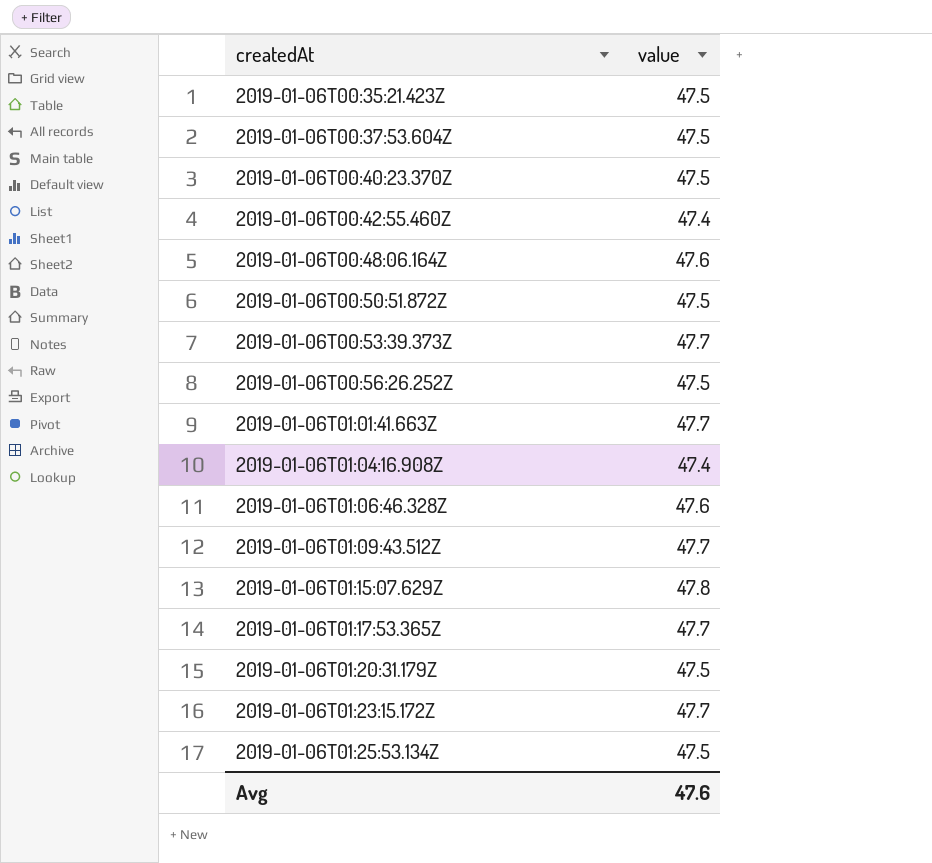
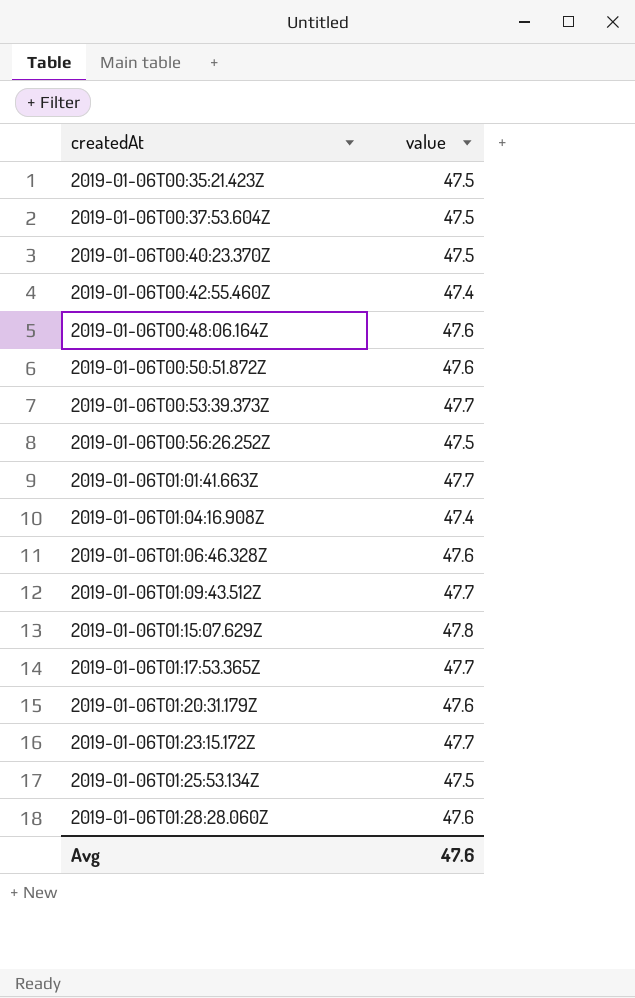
2019-01-06T00:50:51.872Z | value: 47.5 -> 47.6
2019-01-06T01:20:31.179Z | value: 47.5 -> 47.6
row 2019-01-06T01:28:28.060Z: none -> 47.6

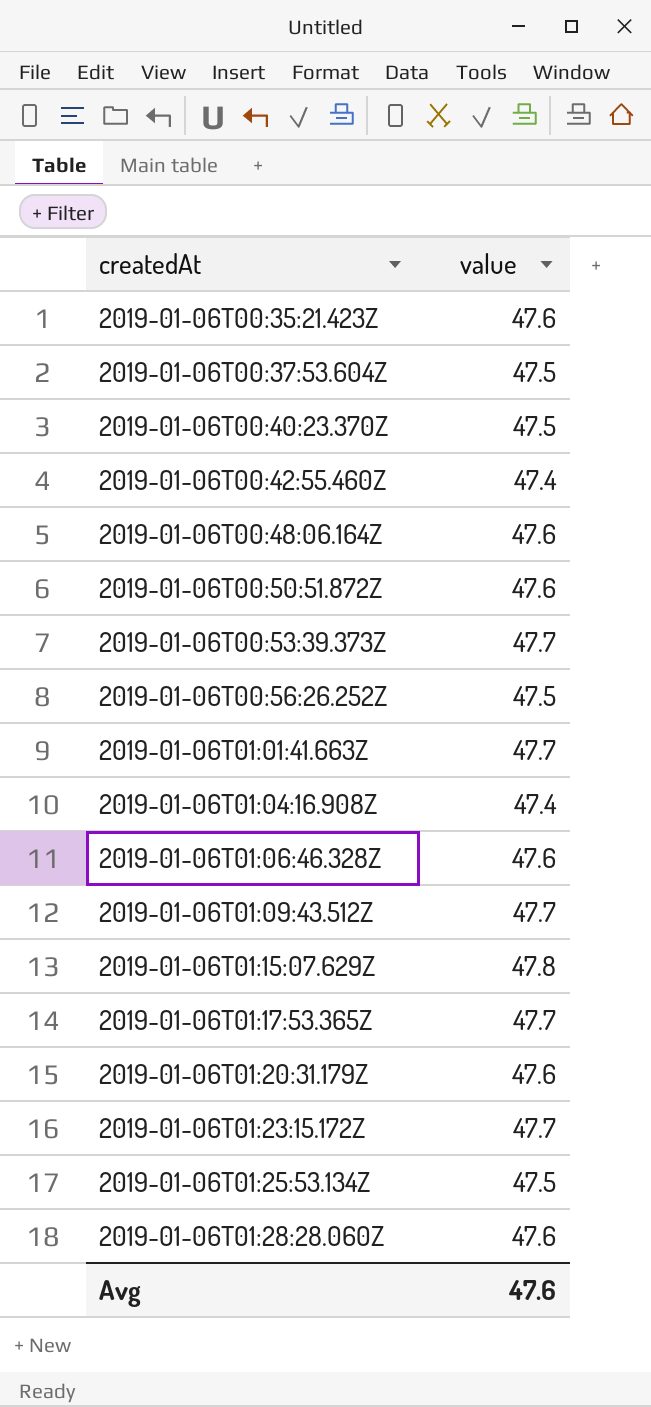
2019-01-06T00:35:21.423Z | value: 47.5 -> 47.6

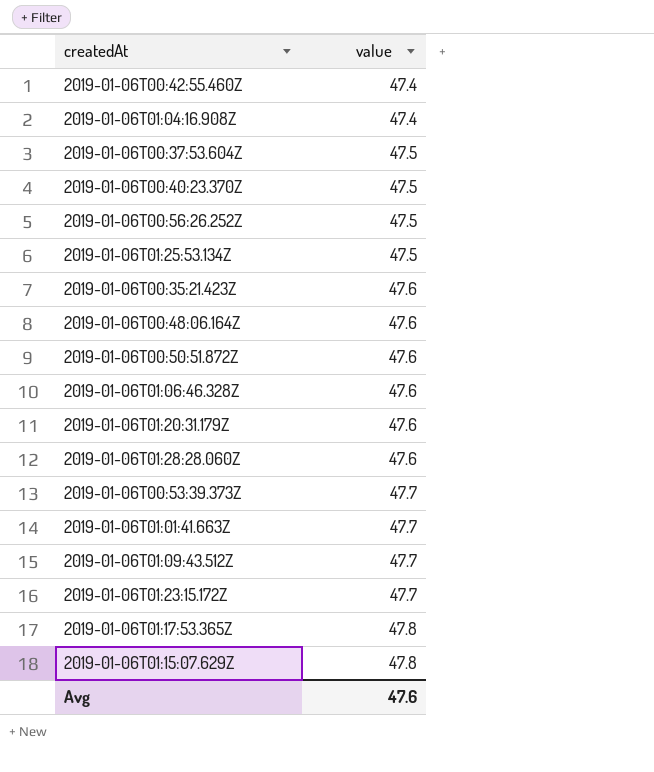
row order: createdAt ascending -> value ascending
2019-01-06T01:17:53.365Z | value: 47.7 -> 47.8

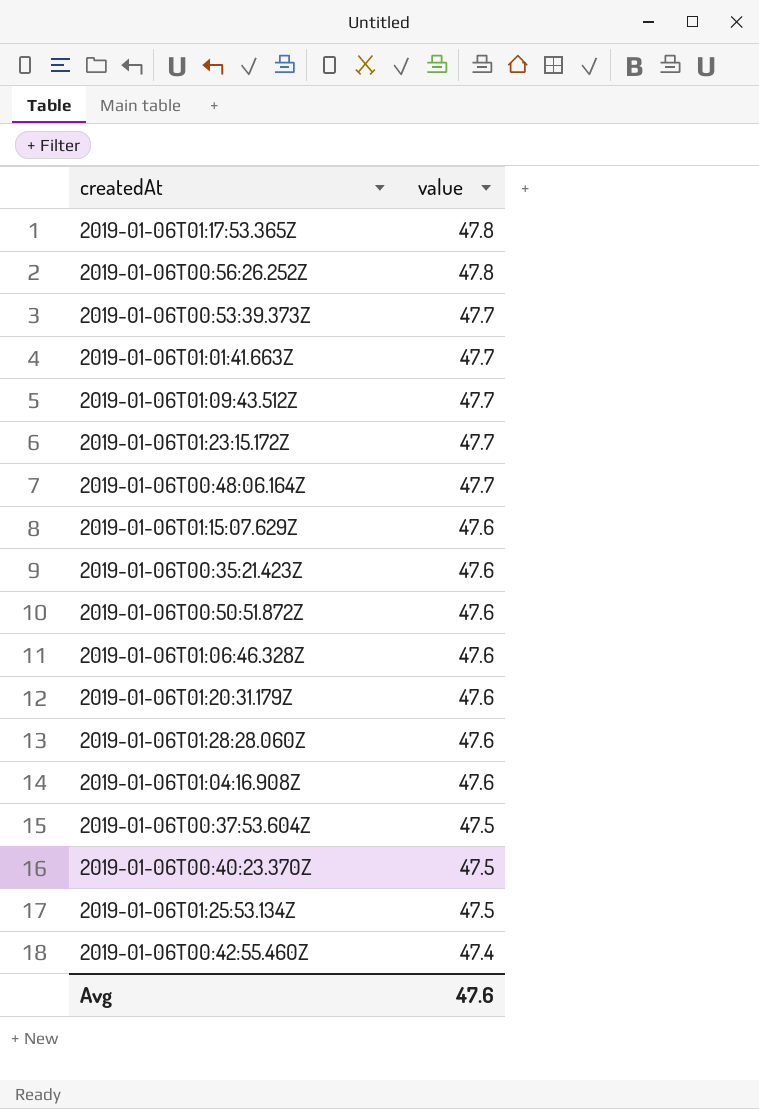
row order: value ascending -> value descending
2019-01-06T00:56:26.252Z | value: 47.5 -> 47.8
2019-01-06T00:48:06.164Z | value: 47.6 -> 47.7
2019-01-06T01:15:07.629Z | value: 47.8 -> 47.6
2019-01-06T01:04:16.908Z | value: 47.4 -> 47.6

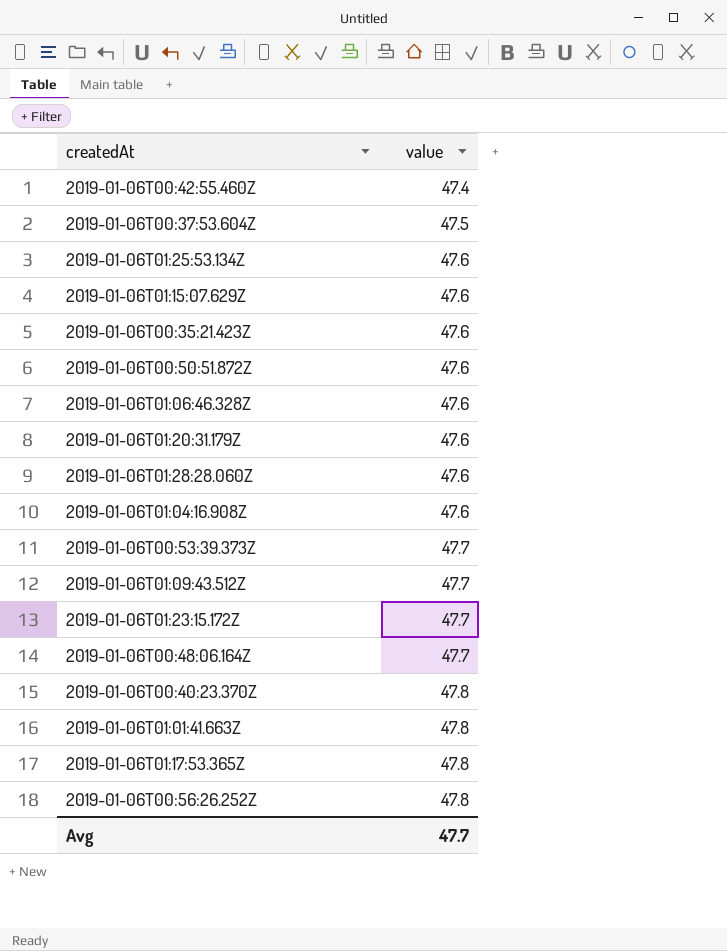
row order: value descending -> value ascending
2019-01-06T01:25:53.134Z | value: 47.5 -> 47.6
2019-01-06T00:40:23.370Z | value: 47.5 -> 47.8
2019-01-06T01:01:41.663Z | value: 47.7 -> 47.8
Avg | value: 47.6 -> 47.7

